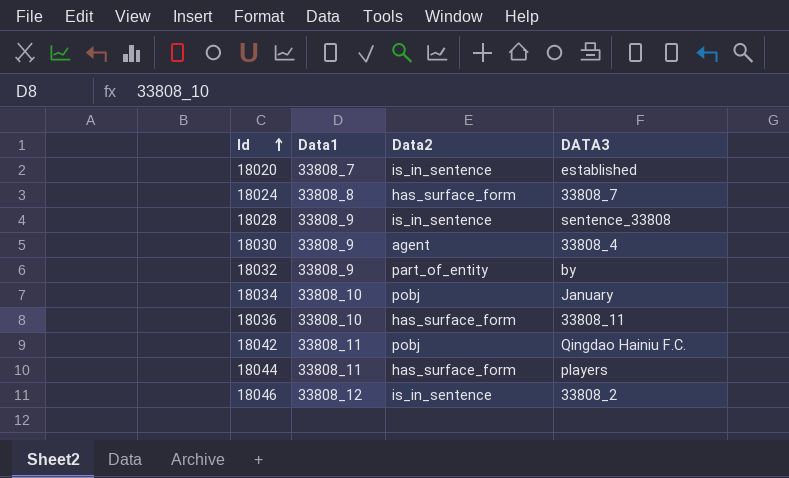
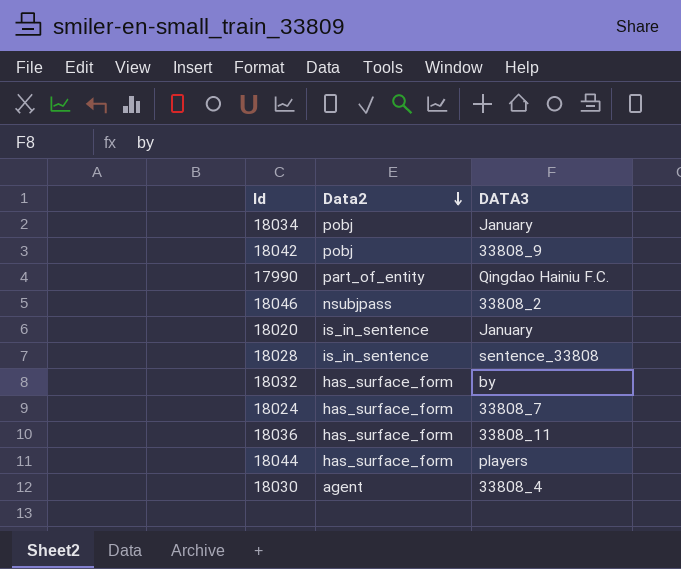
row order: Id ascending -> Data2 descending
column Data1 | position: 2 -> none
18042 | DATA3: Qingdao Hainiu F.C. -> 33808_9
row 17990: none -> part_of_entity | Qingdao Hainiu F.C.
18046 | Data2: is_in_sentence -> nsubjpass
18020 | DATA3: established -> January
18032 | Data2: part_of_entity -> has_surface_form

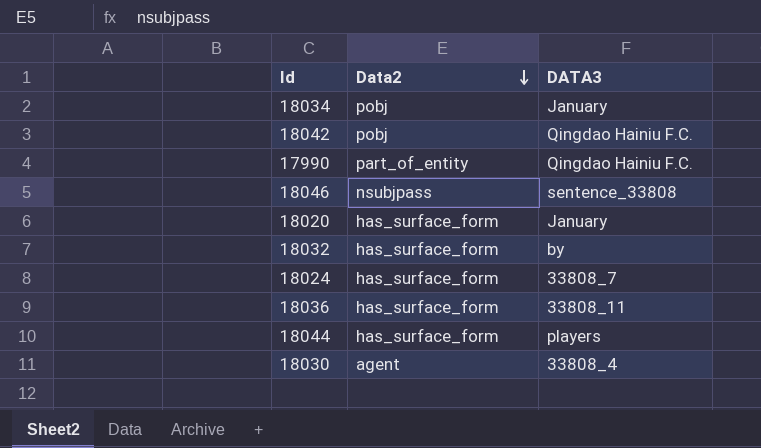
row 18028: is_in_sentence | sentence_33808 -> none
18042 | DATA3: 33808_9 -> Qingdao Hainiu F.C.
18046 | DATA3: 33808_2 -> sentence_33808
18020 | Data2: is_in_sentence -> has_surface_form

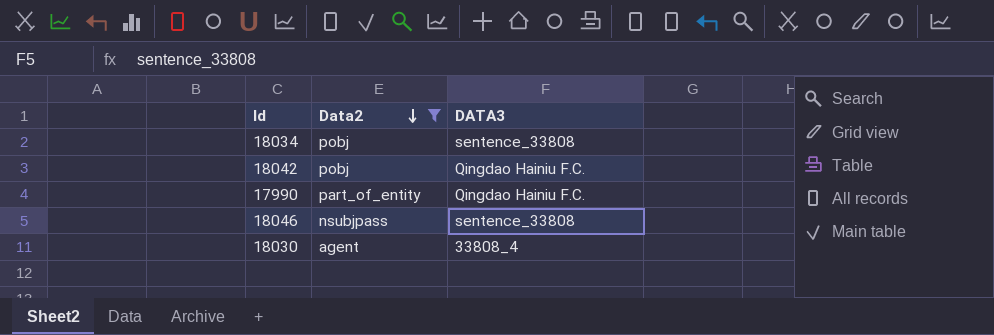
filter: none -> Data2 != has_surface_form
18034 | DATA3: January -> sentence_33808

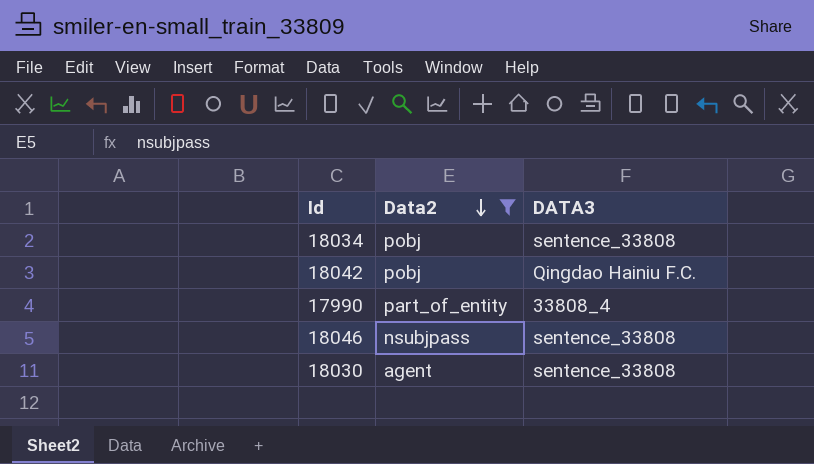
17990 | DATA3: Qingdao Hainiu F.C. -> 33808_4
18030 | DATA3: 33808_4 -> sentence_33808

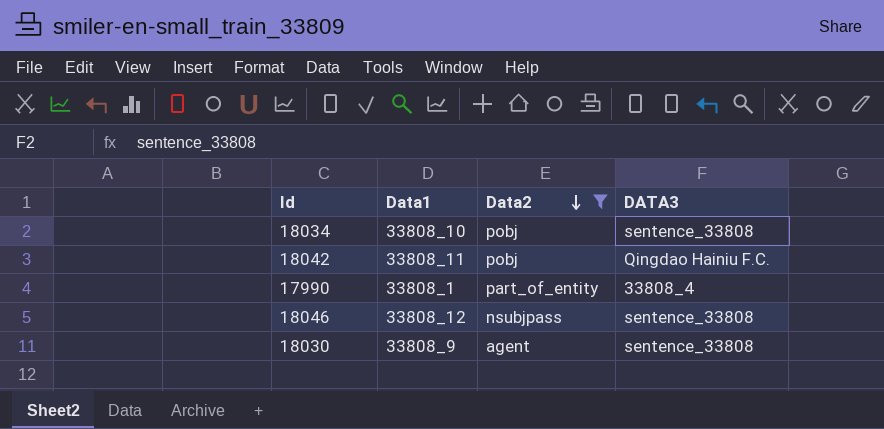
column Data1 | position: none -> 2

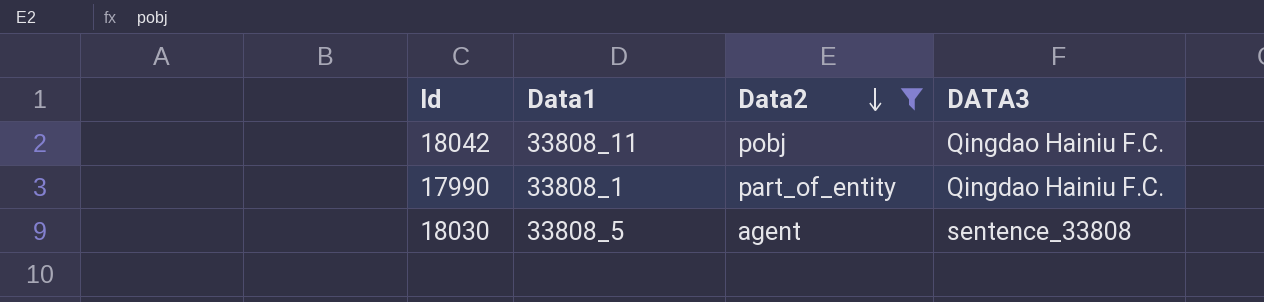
row 18034: 33808_10 | pobj | sentence_33808 -> none
row 18046: 33808_12 | nsubjpass | sentence_33808 -> none
17990 | DATA3: 33808_4 -> Qingdao Hainiu F.C.
18030 | Data1: 33808_9 -> 33808_5

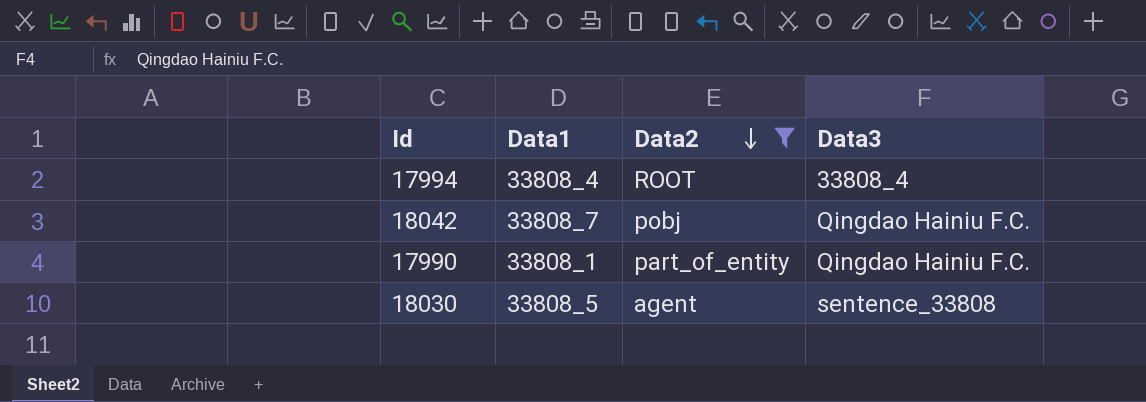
column name: DATA3 -> Data3
row 17994: none -> 33808_4 | ROOT | 33808_4
18042 | Data1: 33808_11 -> 33808_7

